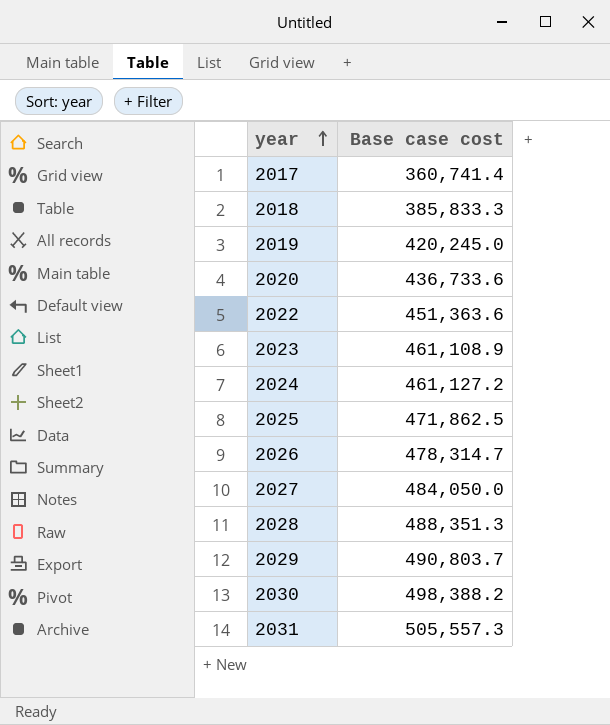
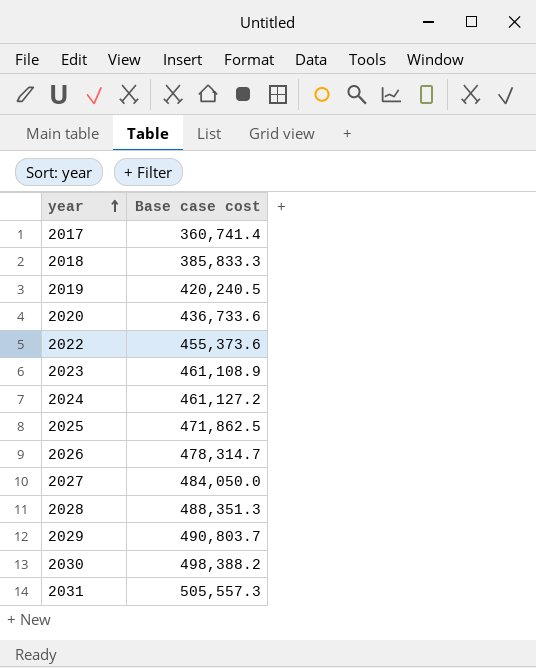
2019 | Base case cost: 420,245.0 -> 420,240.5
2022 | Base case cost: 451,363.6 -> 455,373.6

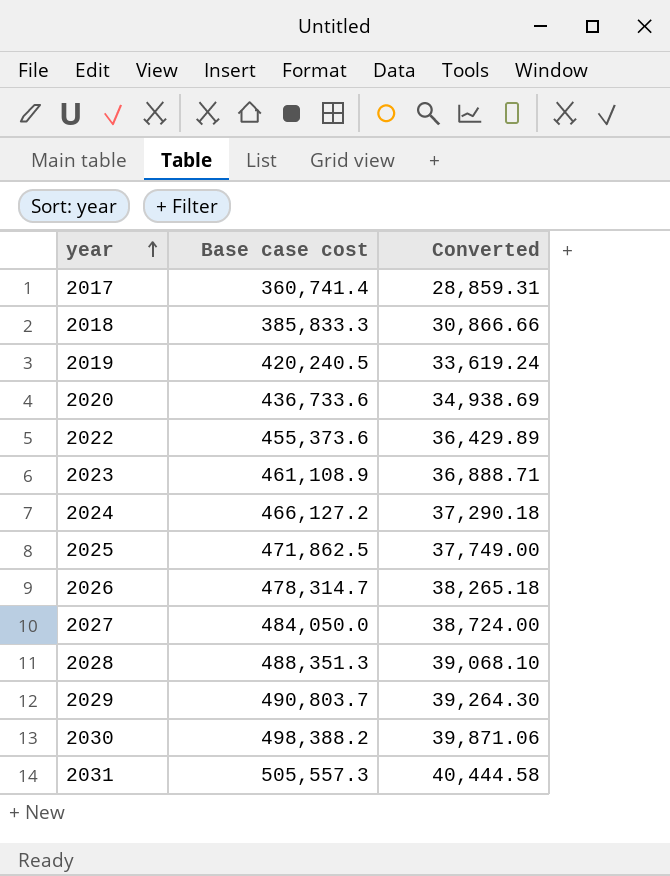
column Converted | formula: none -> [Base case cost] * 0.08
2024 | Base case cost: 461,127.2 -> 466,127.2

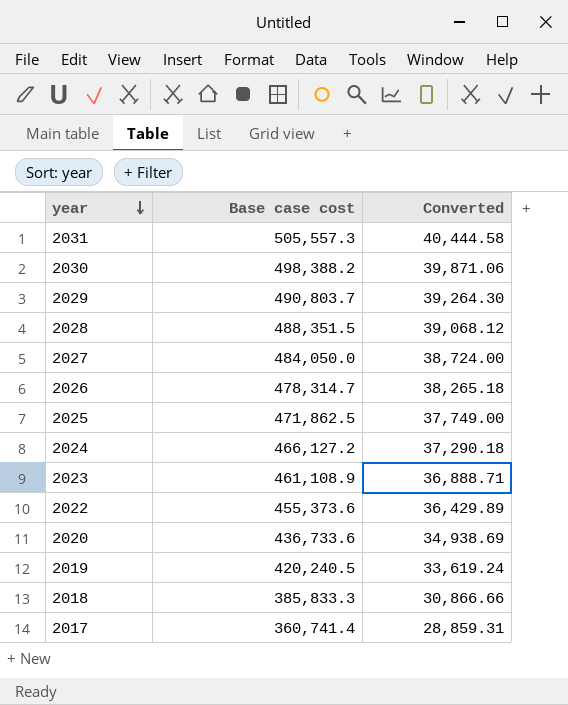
row order: year ascending -> year descending
2028 | Base case cost: 488,351.3 -> 488,351.5
2028 | Converted: 39,068.10 -> 39,068.12

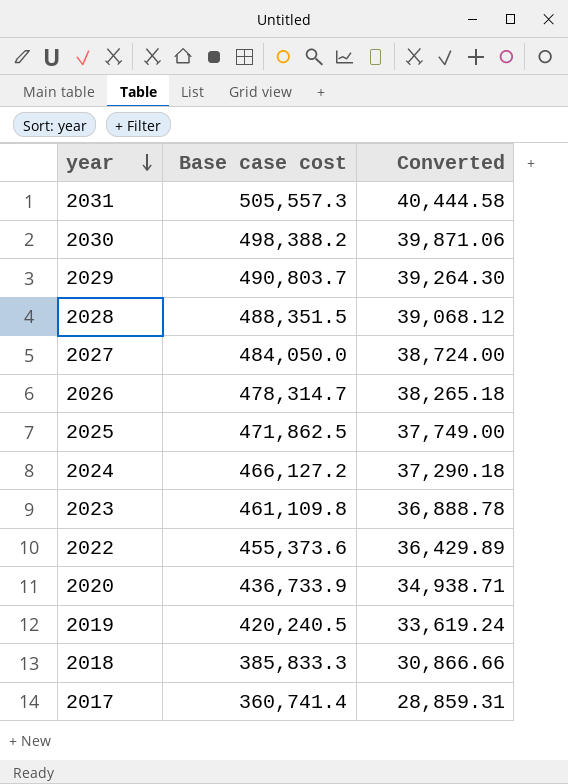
2023 | Base case cost: 461,108.9 -> 461,109.8
2023 | Converted: 36,888.71 -> 36,888.78
2020 | Base case cost: 436,733.6 -> 436,733.9
2020 | Converted: 34,938.69 -> 34,938.71

